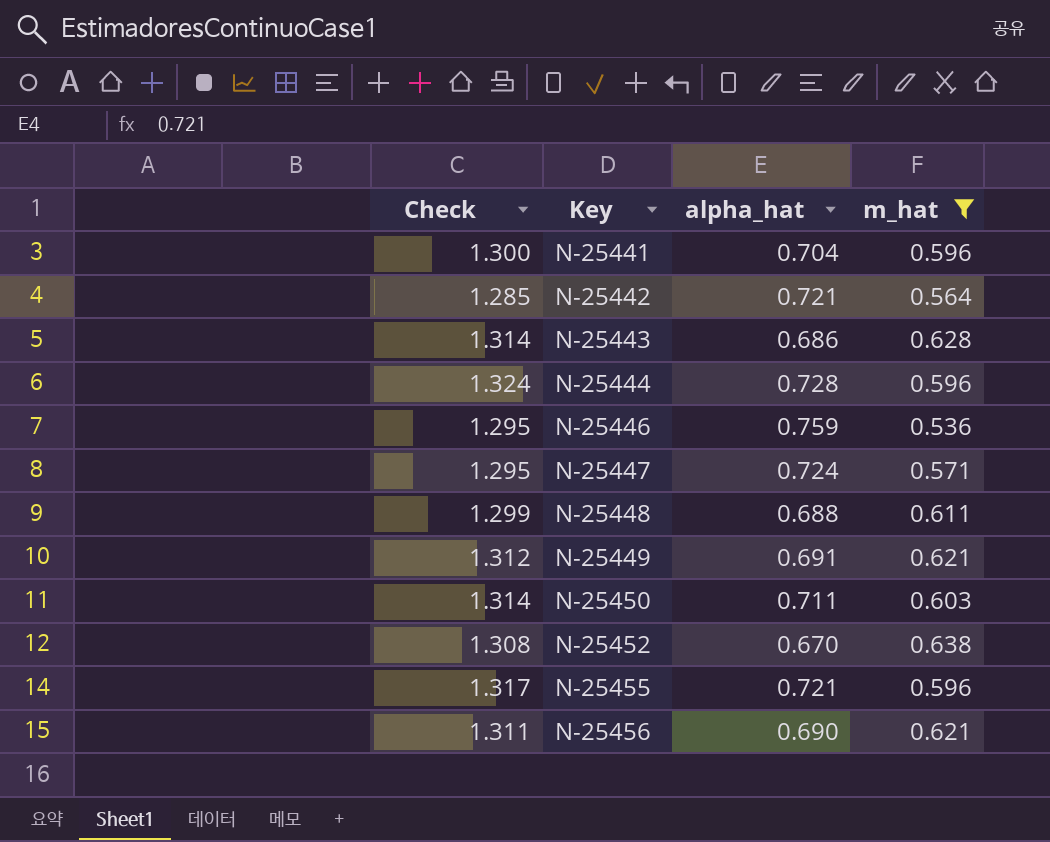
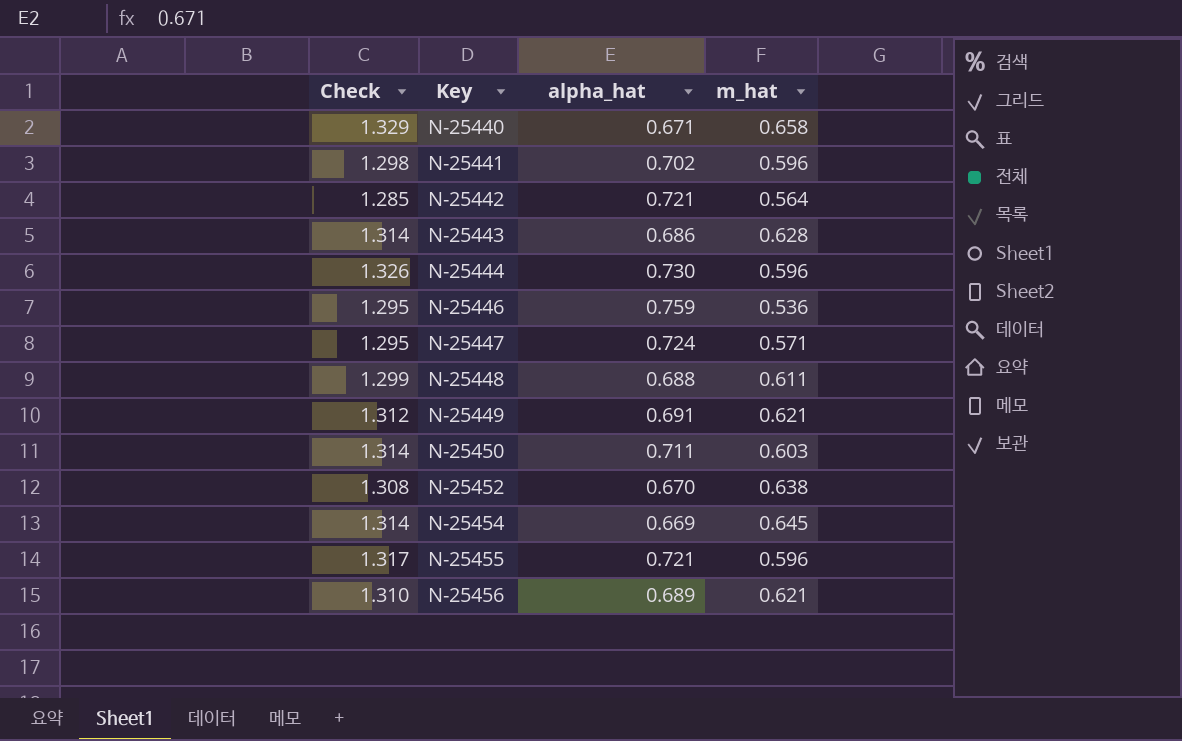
filter: m_hat <= 0.638 -> none
N-25441 | Check: 1.300 -> 1.298
N-25441 | alpha_hat: 0.704 -> 0.702
N-25444 | Check: 1.324 -> 1.326
N-25444 | alpha_hat: 0.728 -> 0.730
N-25456 | Check: 1.311 -> 1.310
N-25456 | alpha_hat: 0.690 -> 0.689

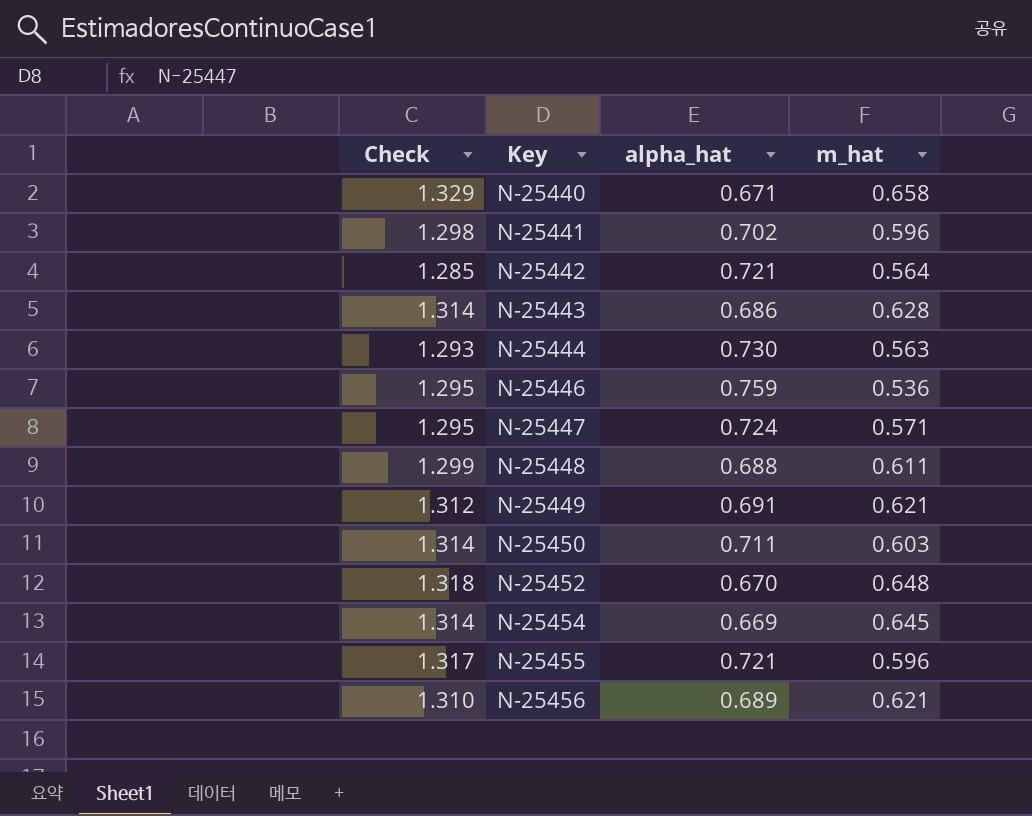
N-25444 | Check: 1.326 -> 1.293
N-25444 | m_hat: 0.596 -> 0.563
N-25452 | Check: 1.308 -> 1.318
N-25452 | m_hat: 0.638 -> 0.648

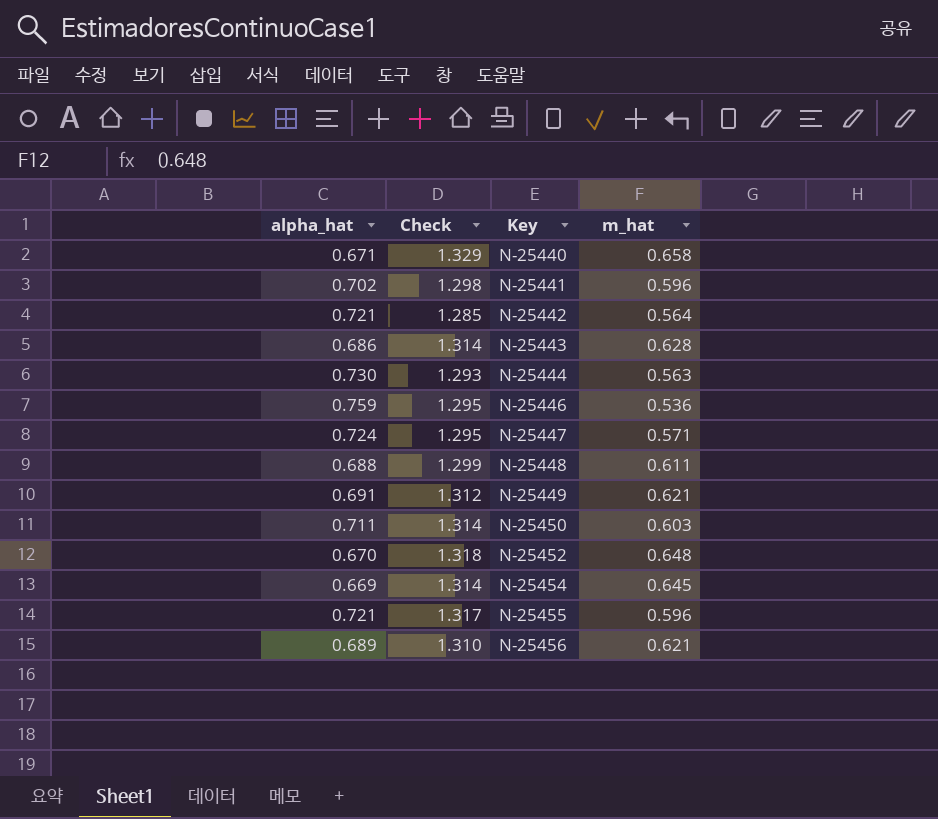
column alpha_hat | position: 3 -> 1

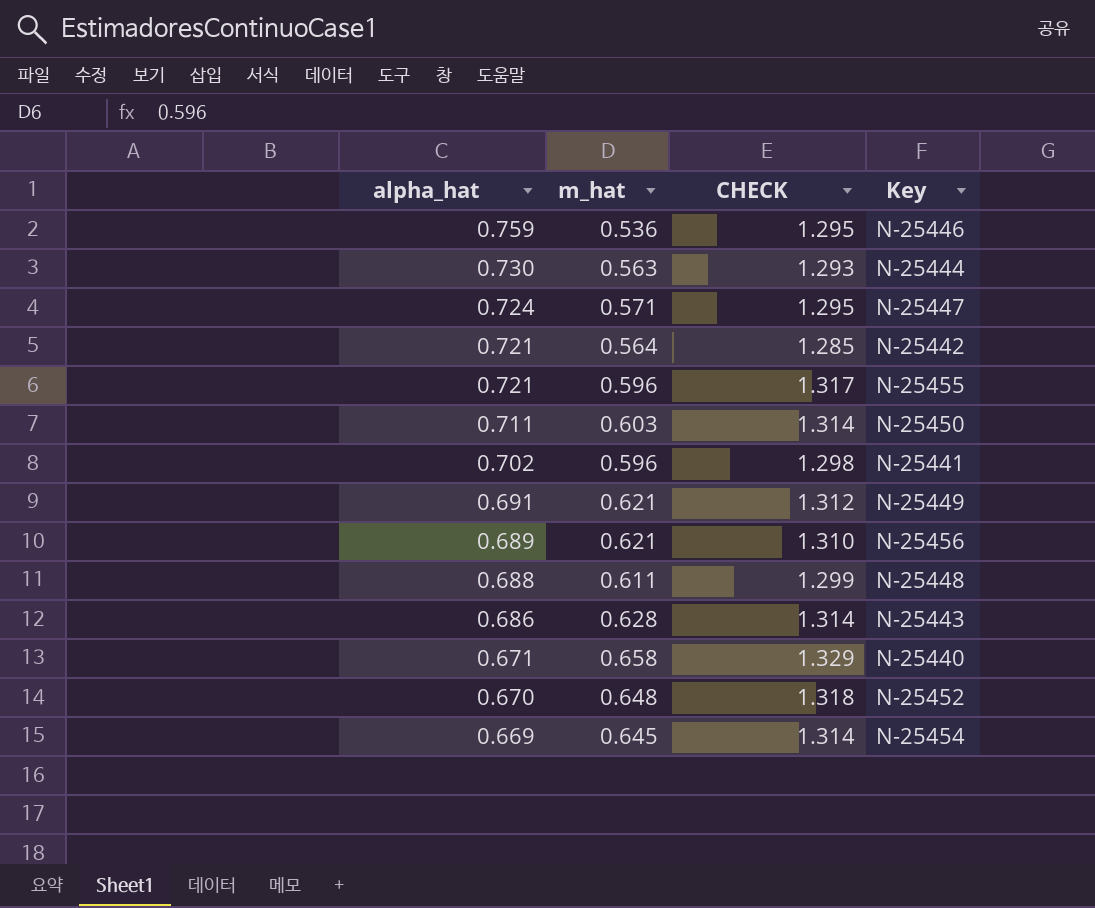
row order: Key ascending -> alpha_hat descending
column m_hat | position: 4 -> 2
column name: Check -> CHECK

